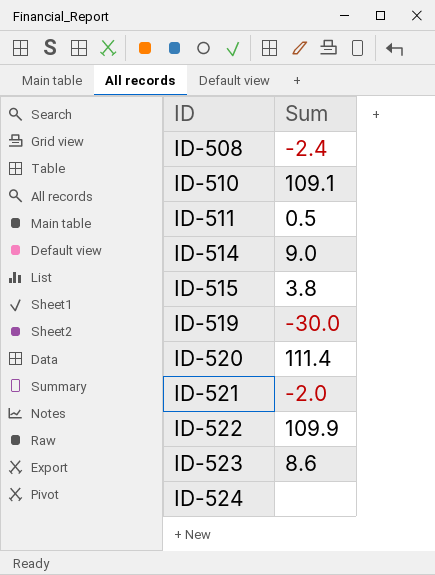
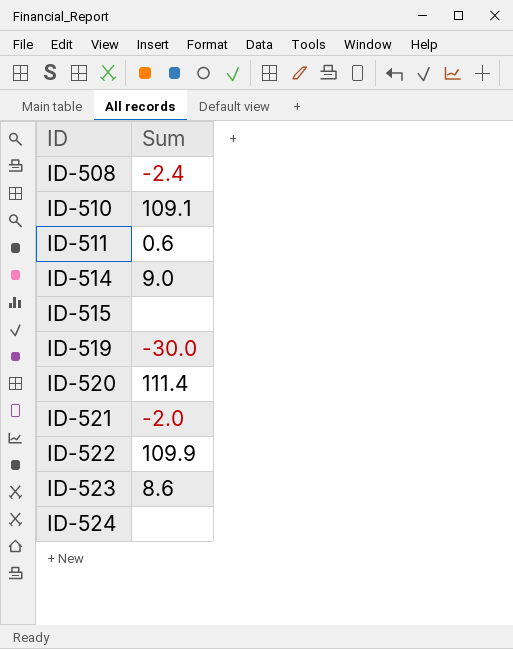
ID-511 | Sum: 0.5 -> 0.6
ID-515 | Sum: 3.8 -> none

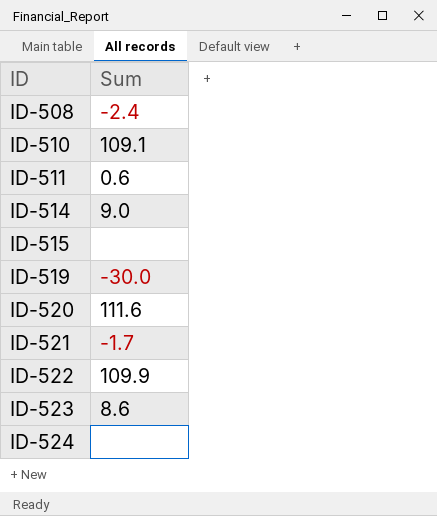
ID-520 | Sum: 111.4 -> 111.6
ID-521 | Sum: -2.0 -> -1.7

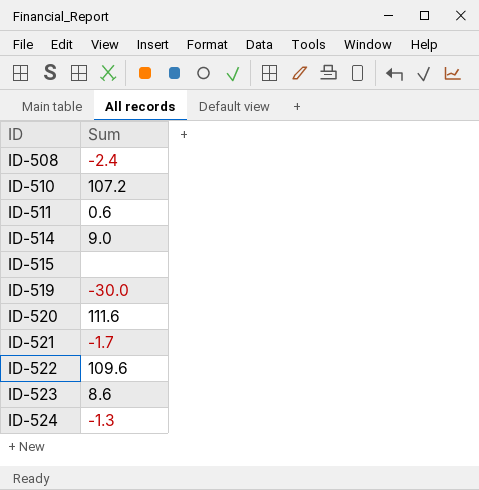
ID-510 | Sum: 109.1 -> 107.2
ID-522 | Sum: 109.9 -> 109.6
ID-524 | Sum: none -> -1.3

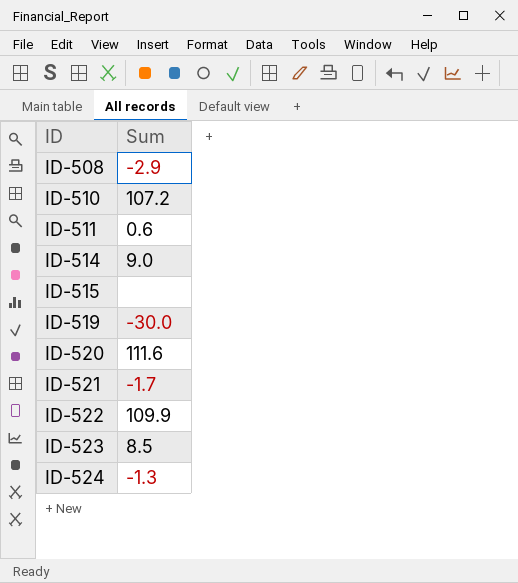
ID-508 | Sum: -2.4 -> -2.9
ID-522 | Sum: 109.6 -> 109.9
ID-523 | Sum: 8.6 -> 8.5

